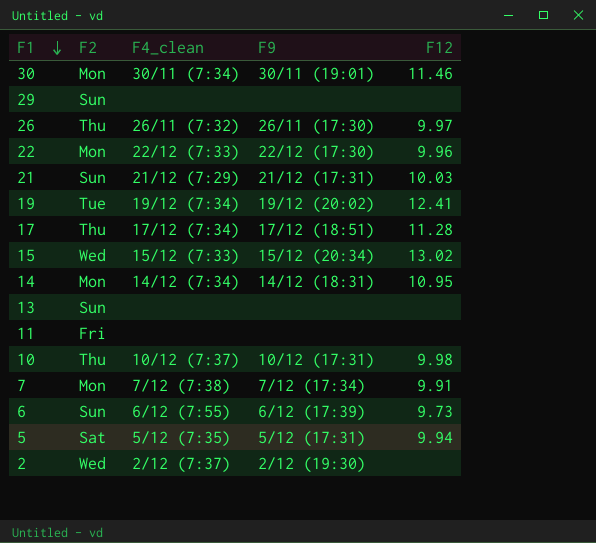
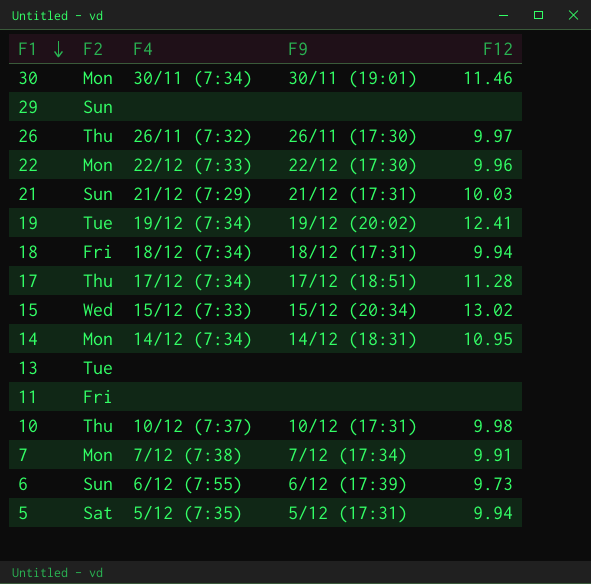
column name: F4_clean -> F4
row 2: Wed | 2/12 (7:37) | 2/12 (19:30) | none -> none
row 18: none -> Fri | 18/12 (7:34) | 18/12 (17:31) | 9.94
13 | F2: Sun -> Tue

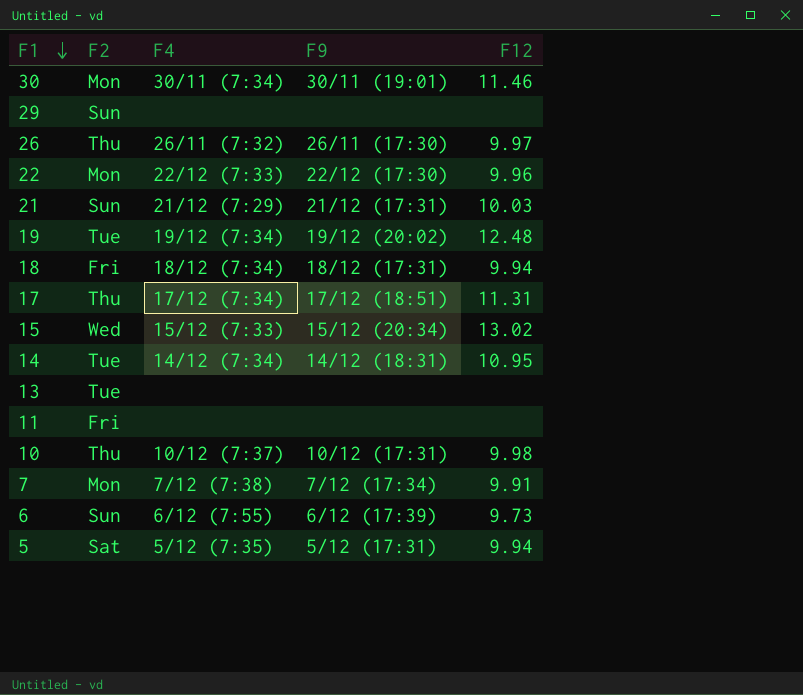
19 | F12: 12.41 -> 12.48
17 | F12: 11.28 -> 11.31
14 | F2: Mon -> Tue

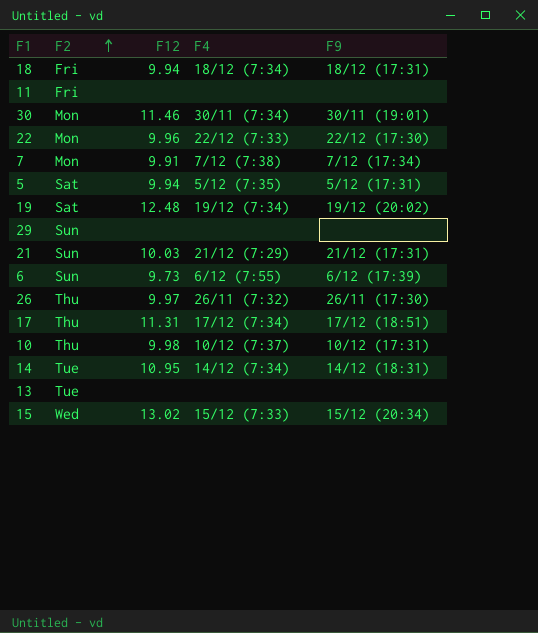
row order: F1 descending -> F2 ascending
column F12 | position: 5 -> 3
19 | F2: Tue -> Sat

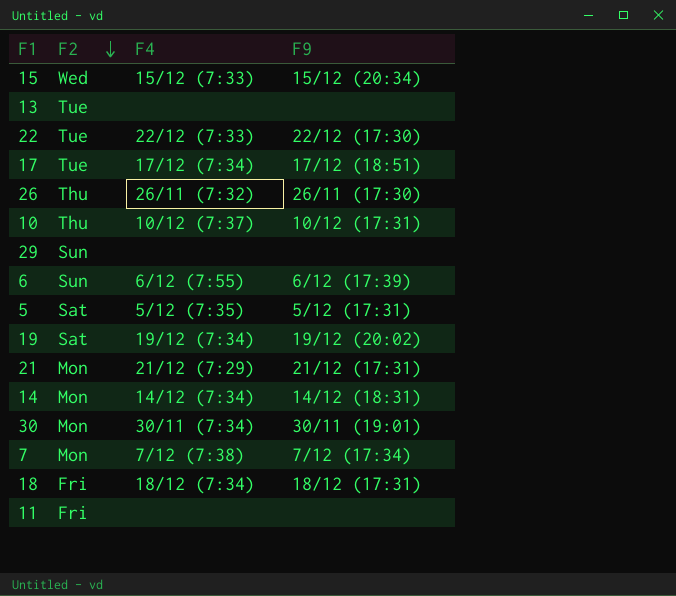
row order: F2 ascending -> F2 descending
column F12 | position: 3 -> none
22 | F2: Mon -> Tue
17 | F2: Thu -> Tue
21 | F2: Sun -> Mon
14 | F2: Tue -> Mon

